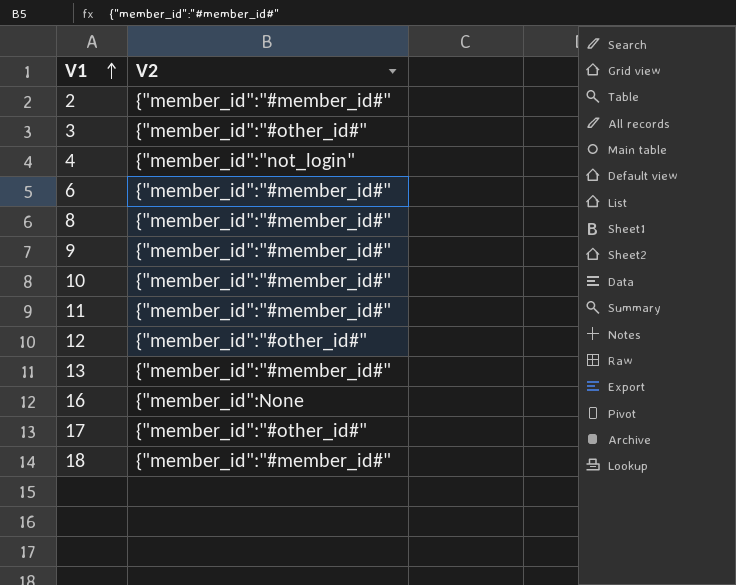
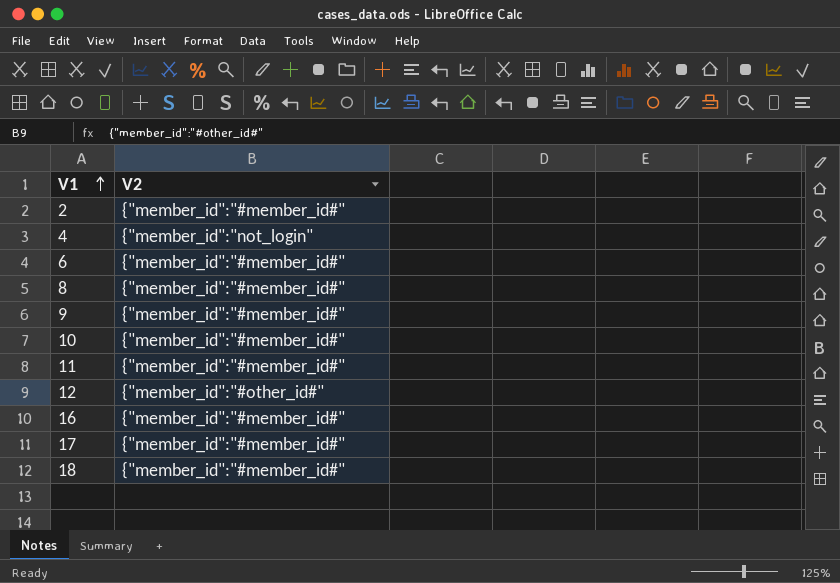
row 3: {"member_id":"#other_id#" -> none
row 13: {"member_id":"#member_id#" -> none
16 | V2: {"member_id":None -> {"member_id":"#member_id#"
17 | V2: {"member_id":"#other_id#" -> {"member_id":"#member_id#"

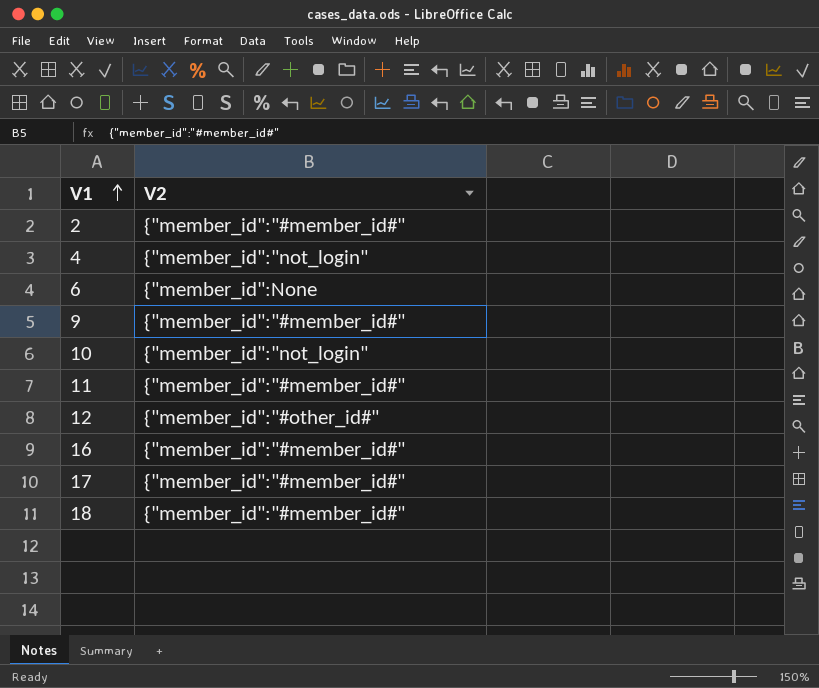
row 8: {"member_id":"#member_id#" -> none
6 | V2: {"member_id":"#member_id#" -> {"member_id":None
10 | V2: {"member_id":"#member_id#" -> {"member_id":"not_login"

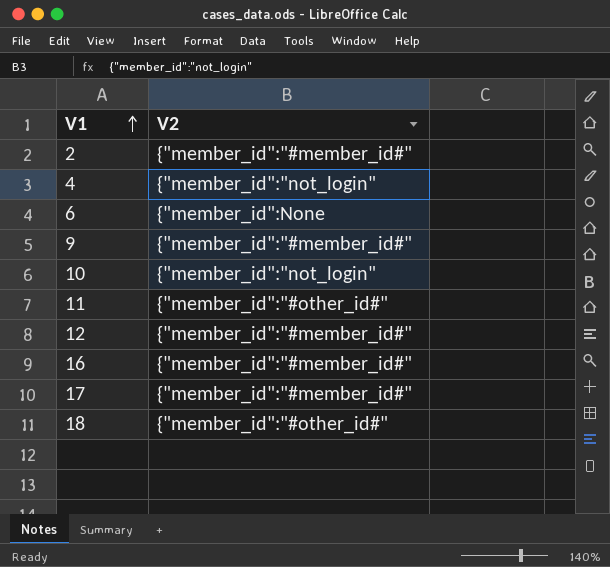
11 | V2: {"member_id":"#member_id#" -> {"member_id":"#other_id#"
12 | V2: {"member_id":"#other_id#" -> {"member_id":"#member_id#"
18 | V2: {"member_id":"#member_id#" -> {"member_id":"#other_id#"

